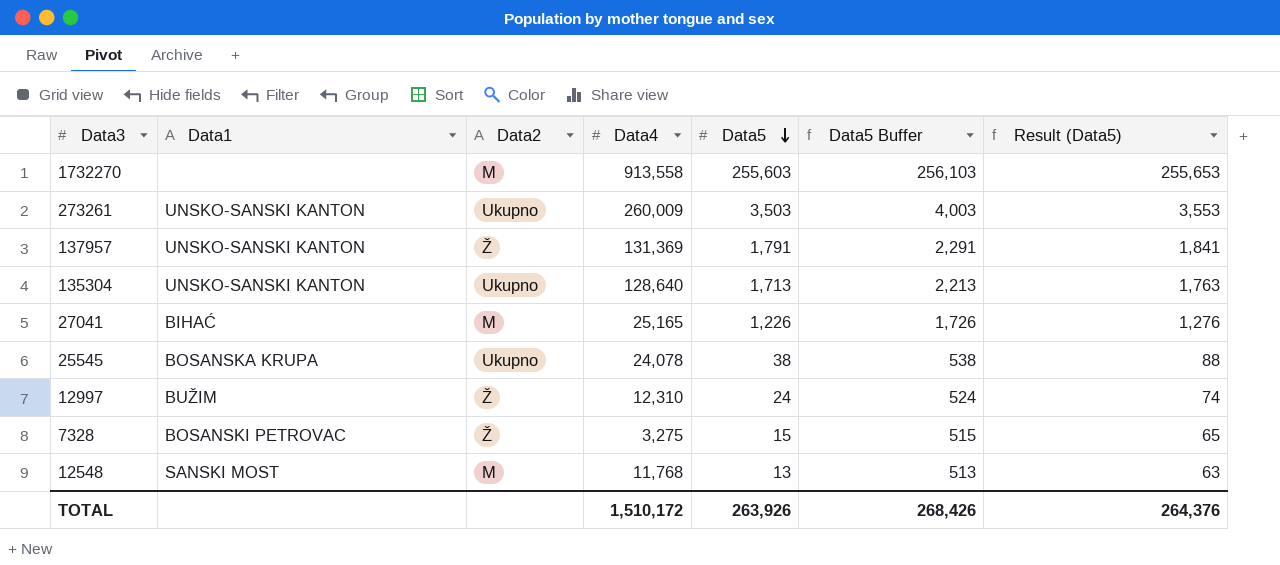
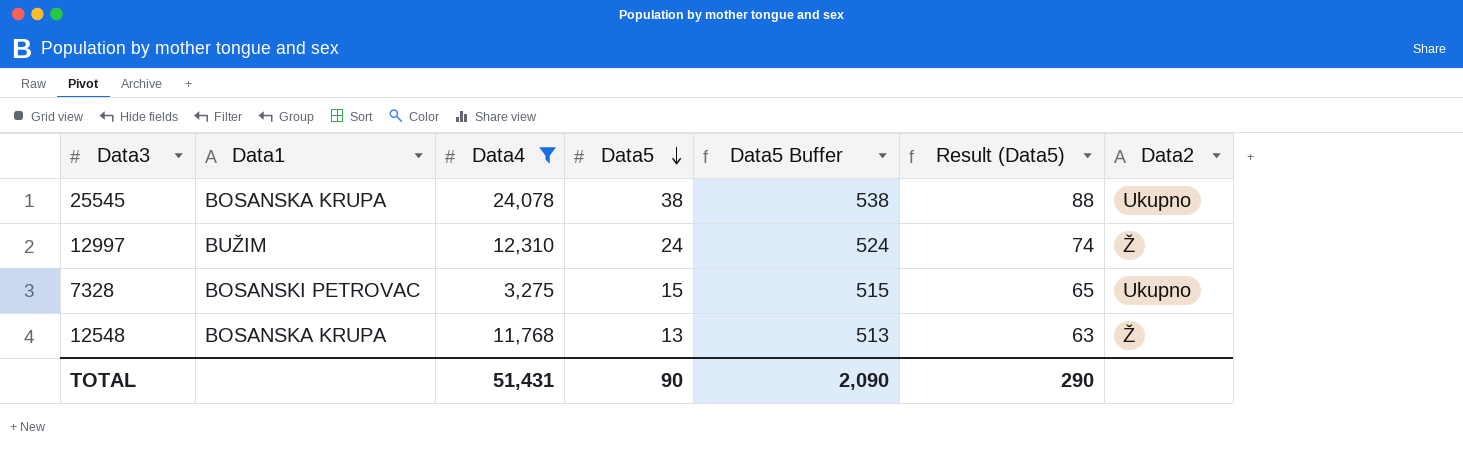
filter: none -> Data4 <= 24,078
column Data2 | position: 3 -> 7
7328 | Data2: Ž -> Ukupno
12548 | Data1: SANSKI MOST -> BOSANSKA KRUPA
12548 | Data2: M -> Ž
TOTAL | Data4: 1,510,172 -> 51,431
TOTAL | Data5: 263,926 -> 90
TOTAL | Data5 Buffer: 268,426 -> 2,090
TOTAL | Result (Data5): 264,376 -> 290

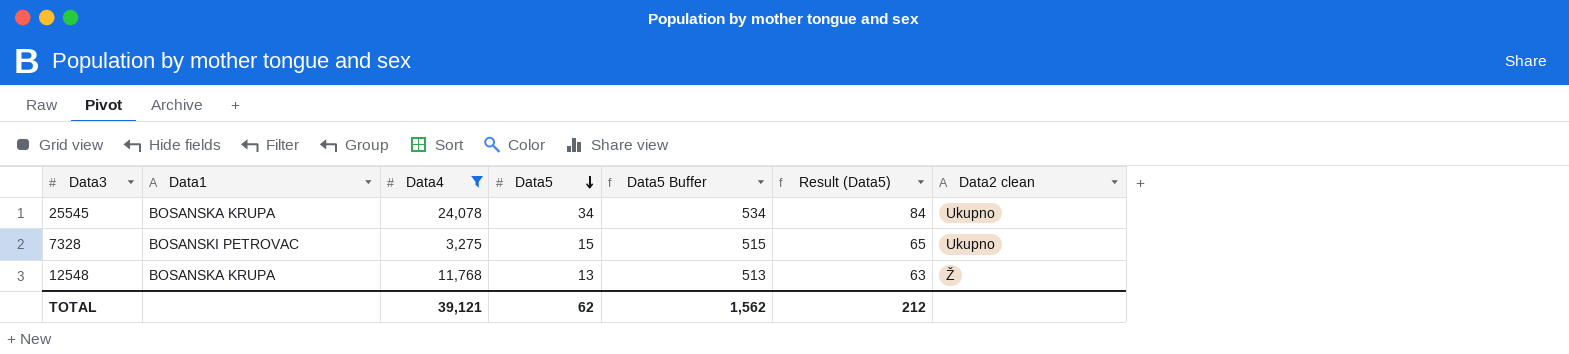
column name: Data2 -> Data2 clean
row 12997: BUŽIM | 12,310 | 24 | 524 | 74 | Ž -> none
25545 | Data5: 38 -> 34
25545 | Data5 Buffer: 538 -> 534
25545 | Result (Data5): 88 -> 84
TOTAL | Data4: 51,431 -> 39,121
TOTAL | Data5: 90 -> 62
TOTAL | Data5 Buffer: 2,090 -> 1,562
TOTAL | Result (Data5): 290 -> 212

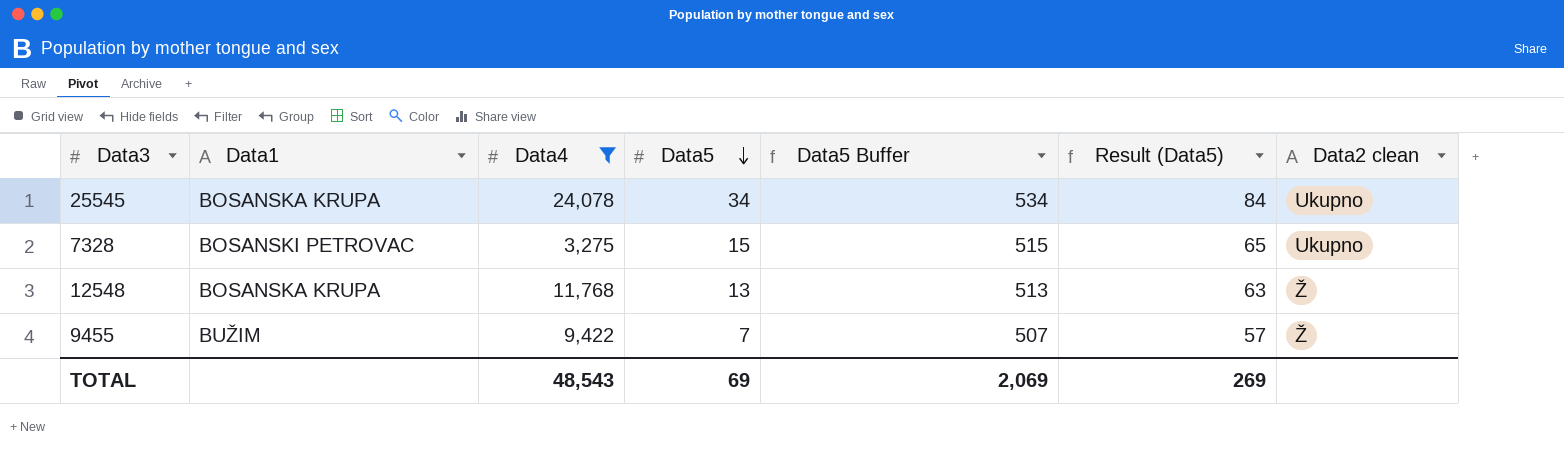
row 9455: none -> BUŽIM | 9,422 | 7 | 507 | 57 | Ž
TOTAL | Data4: 39,121 -> 48,543
TOTAL | Data5: 62 -> 69
TOTAL | Data5 Buffer: 1,562 -> 2,069
TOTAL | Result (Data5): 212 -> 269

